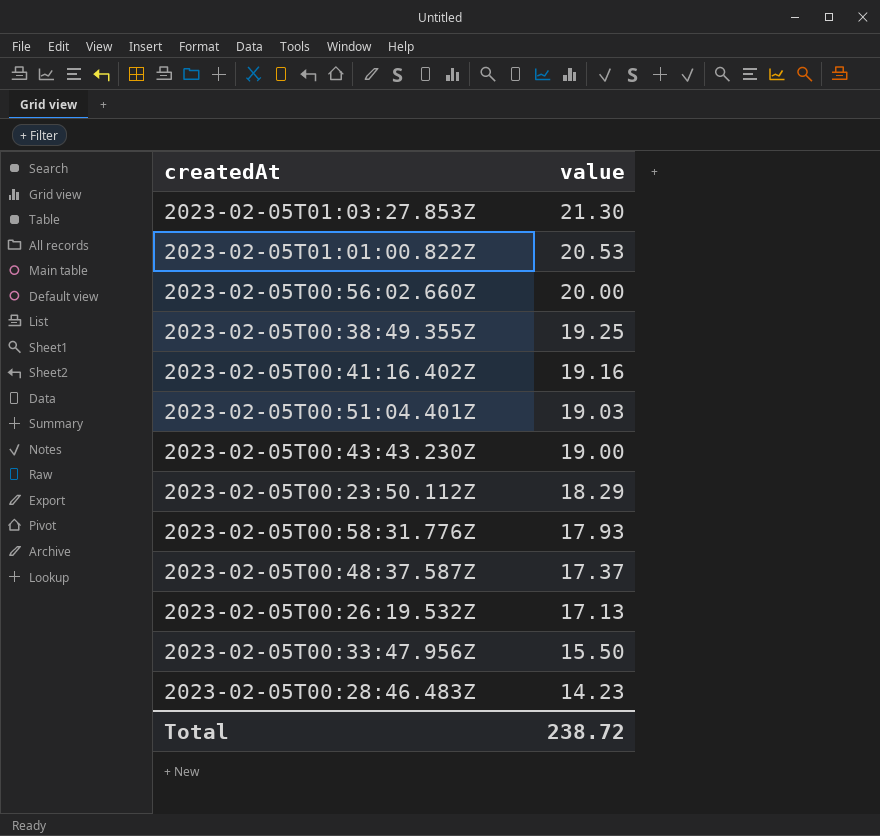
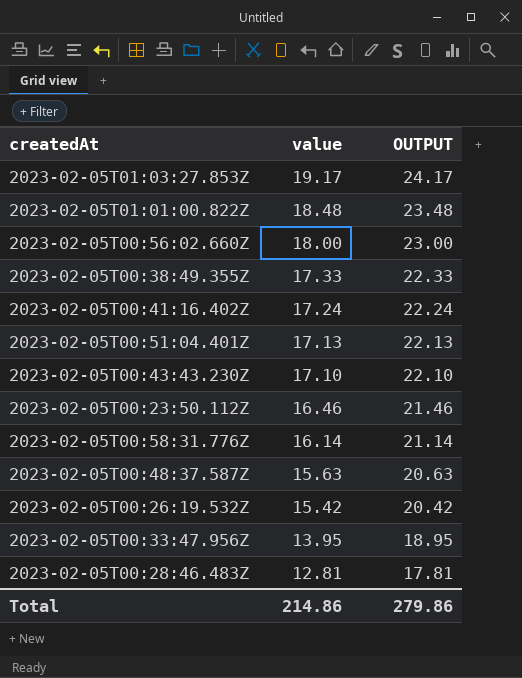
column OUTPUT | formula: none -> [value] + 5
2023-02-05T01:03:27.853Z | value: 21.30 -> 19.17
2023-02-05T01:01:00.822Z | value: 20.53 -> 18.48
2023-02-05T00:56:02.660Z | value: 20.00 -> 18.00
2023-02-05T00:38:49.355Z | value: 19.25 -> 17.33
2023-02-05T00:41:16.402Z | value: 19.16 -> 17.24
2023-02-05T00:51:04.401Z | value: 19.03 -> 17.13
2023-02-05T00:43:43.230Z | value: 19.00 -> 17.10
2023-02-05T00:23:50.112Z | value: 18.29 -> 16.46
2023-02-05T00:58:31.776Z | value: 17.93 -> 16.14
2023-02-05T00:48:37.587Z | value: 17.37 -> 15.63
2023-02-05T00:26:19.532Z | value: 17.13 -> 15.42
2023-02-05T00:33:47.956Z | value: 15.50 -> 13.95
2023-02-05T00:28:46.483Z | value: 14.23 -> 12.81
Total | value: 238.72 -> 214.86

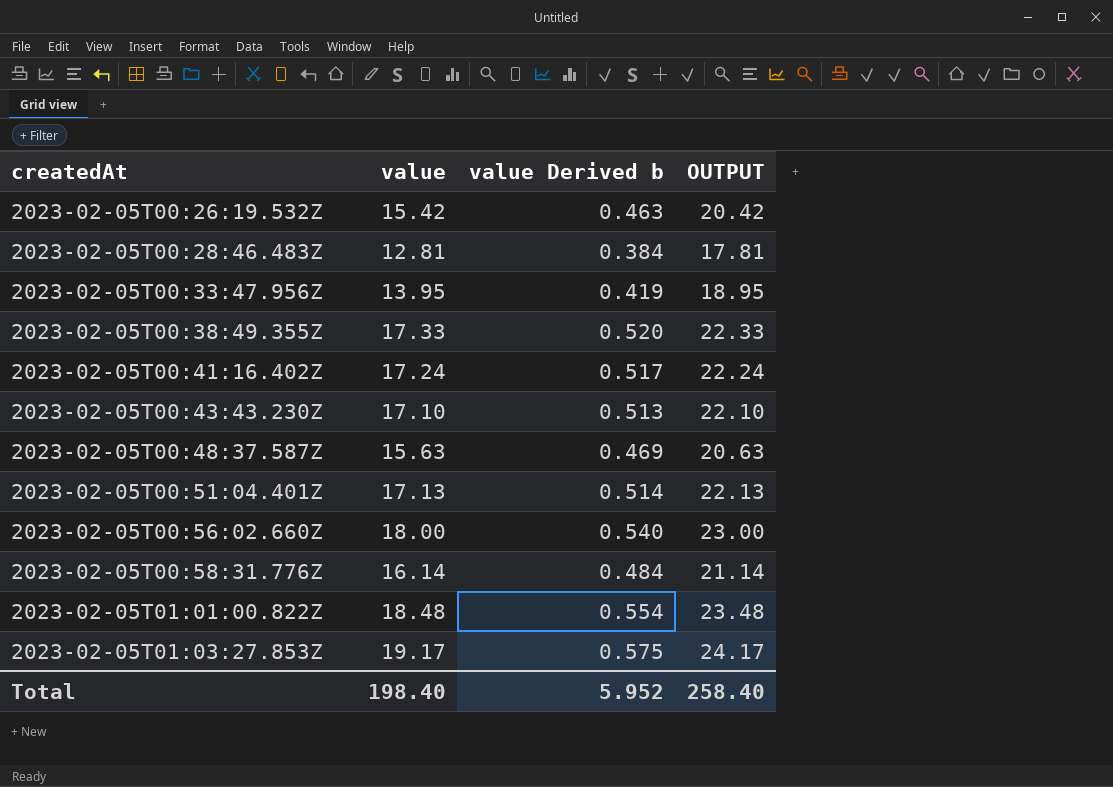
row order: value descending -> createdAt ascending
column value Derived b | formula: none -> [value] * 0.03
row 2023-02-05T00:23:50.112Z: 16.46 | 21.46 -> none
Total | value: 214.86 -> 198.40
Total | OUTPUT: 279.86 -> 258.40

